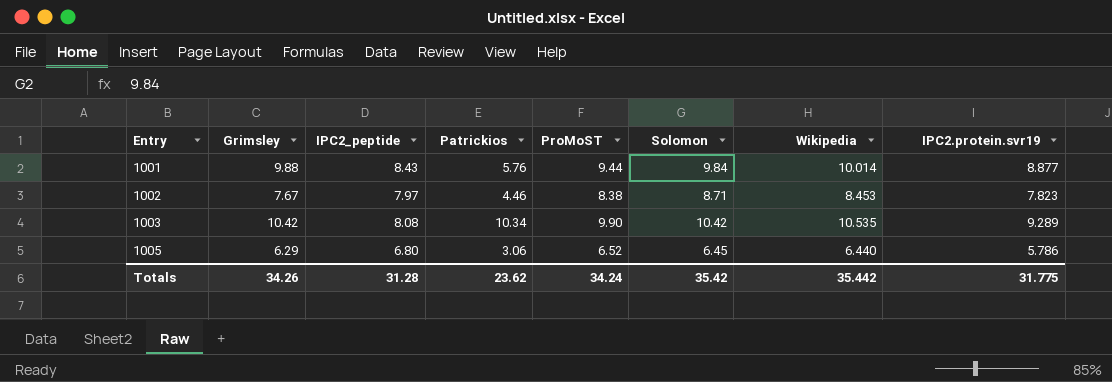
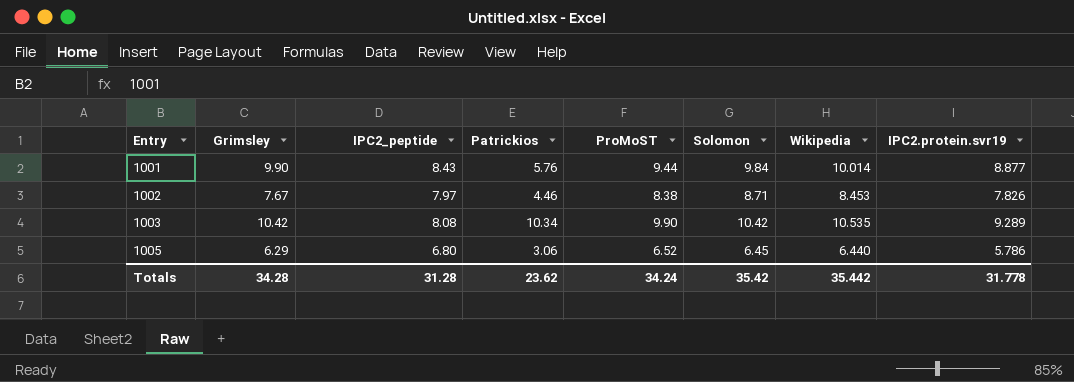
1001 | Grimsley: 9.88 -> 9.90
1002 | IPC2.protein.svr19: 7.823 -> 7.826
Totals | Grimsley: 34.26 -> 34.28
Totals | IPC2.protein.svr19: 31.775 -> 31.778

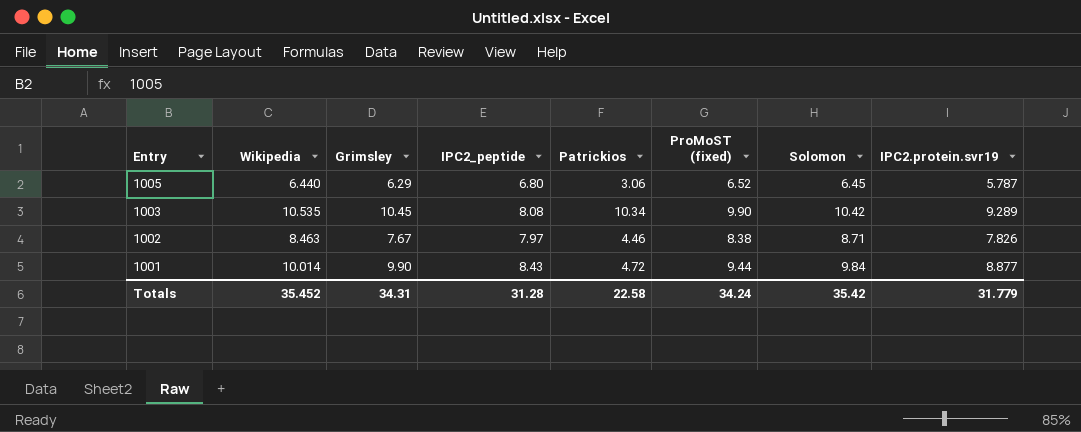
row order: Entry ascending -> Entry descending
column Wikipedia | position: 7 -> 2
column name: ProMoST -> ProMoST (fixed)
1005 | IPC2.protein.svr19: 5.786 -> 5.787
1003 | Grimsley: 10.42 -> 10.45
1002 | Wikipedia: 8.453 -> 8.463
1001 | Patrickios: 5.76 -> 4.72
Totals | Wikipedia: 35.442 -> 35.452
Totals | Grimsley: 34.28 -> 34.31
Totals | Patrickios: 23.62 -> 22.58
Totals | IPC2.protein.svr19: 31.778 -> 31.779

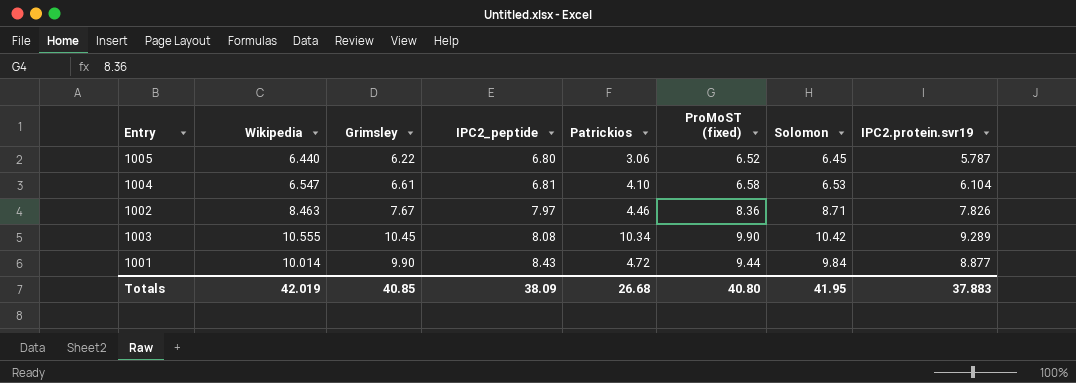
row order: Entry descending -> IPC2_peptide ascending
1005 | Grimsley: 6.29 -> 6.22
row 1004: none -> 6.547 | 6.61 | 6.81 | 4.10 | 6.58 | 6.53 | 6.104
1002 | ProMoST (fixed): 8.38 -> 8.36
1003 | Wikipedia: 10.535 -> 10.555
Totals | Wikipedia: 35.452 -> 42.019
Totals | Grimsley: 34.31 -> 40.85
Totals | IPC2_peptide: 31.28 -> 38.09
Totals | Patrickios: 22.58 -> 26.68
Totals | ProMoST (fixed): 34.24 -> 40.80
Totals | Solomon: 35.42 -> 41.95
Totals | IPC2.protein.svr19: 31.779 -> 37.883

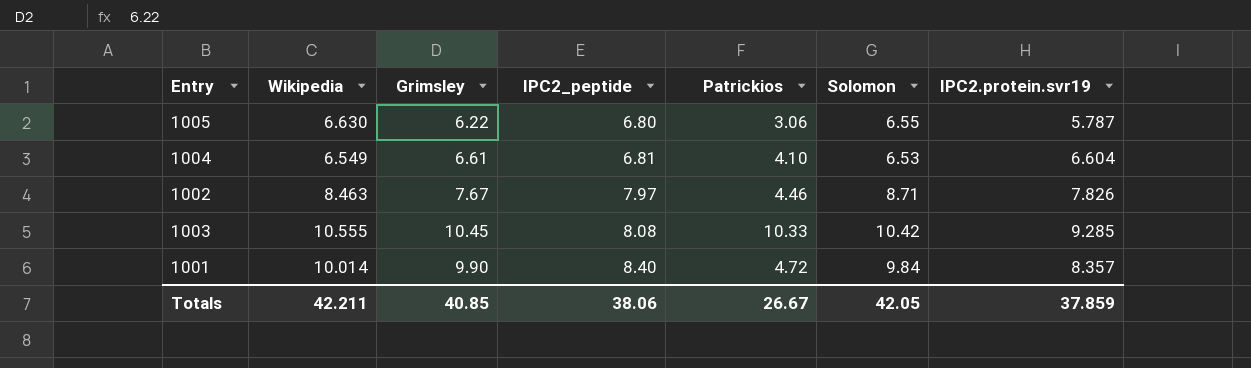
column ProMoST (fixed) | position: 6 -> none
1005 | Wikipedia: 6.440 -> 6.630
1005 | Solomon: 6.45 -> 6.55
1004 | Wikipedia: 6.547 -> 6.549
1004 | IPC2.protein.svr19: 6.104 -> 6.604
1003 | Patrickios: 10.34 -> 10.33
1003 | IPC2.protein.svr19: 9.289 -> 9.285
1001 | IPC2_peptide: 8.43 -> 8.40
1001 | IPC2.protein.svr19: 8.877 -> 8.357
Totals | Wikipedia: 42.019 -> 42.211
Totals | IPC2_peptide: 38.09 -> 38.06
Totals | Patrickios: 26.68 -> 26.67
Totals | Solomon: 41.95 -> 42.05
Totals | IPC2.protein.svr19: 37.883 -> 37.859

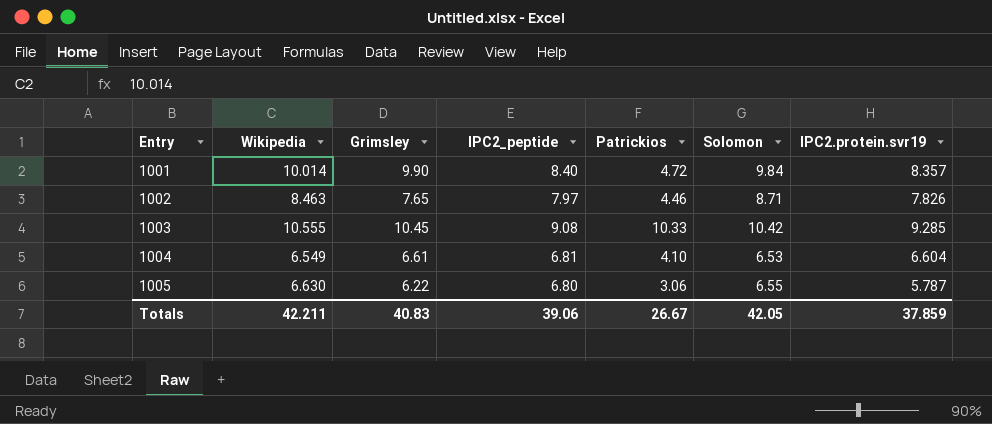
row order: IPC2_peptide ascending -> Entry ascending
1002 | Grimsley: 7.67 -> 7.65
1003 | IPC2_peptide: 8.08 -> 9.08
Totals | Grimsley: 40.85 -> 40.83
Totals | IPC2_peptide: 38.06 -> 39.06

